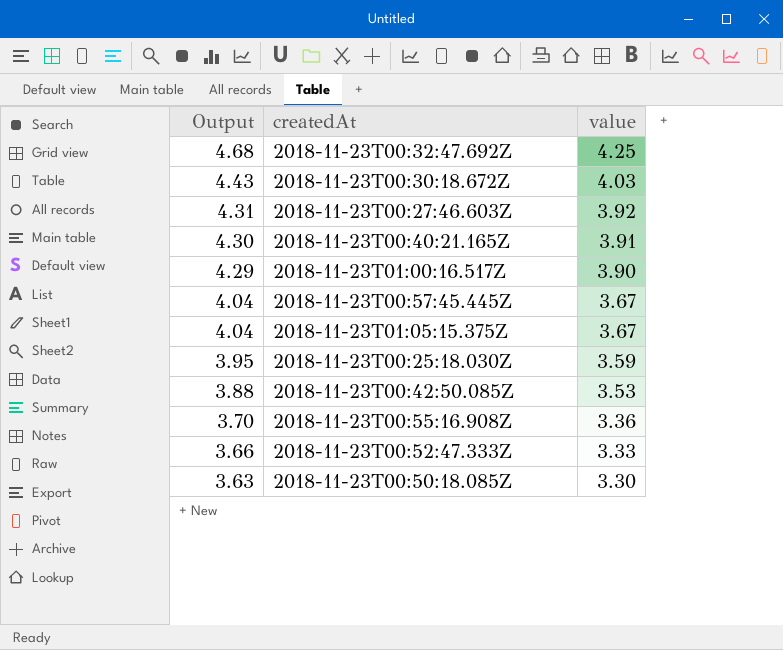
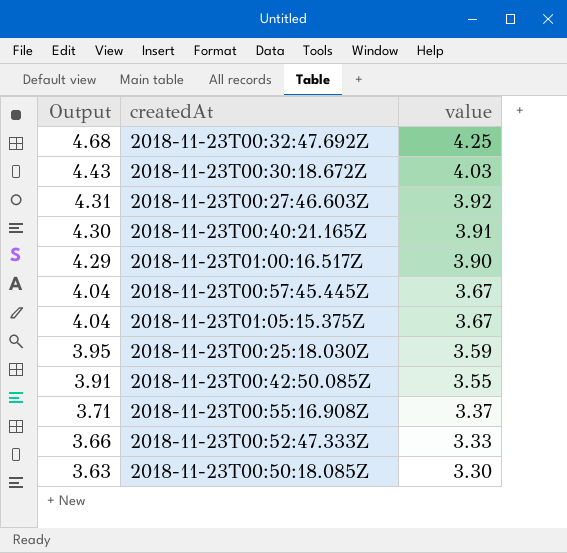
2018-11-23T00:42:50.085Z | Output: 3.88 -> 3.91
2018-11-23T00:42:50.085Z | value: 3.53 -> 3.55
2018-11-23T00:55:16.908Z | Output: 3.70 -> 3.71
2018-11-23T00:55:16.908Z | value: 3.36 -> 3.37

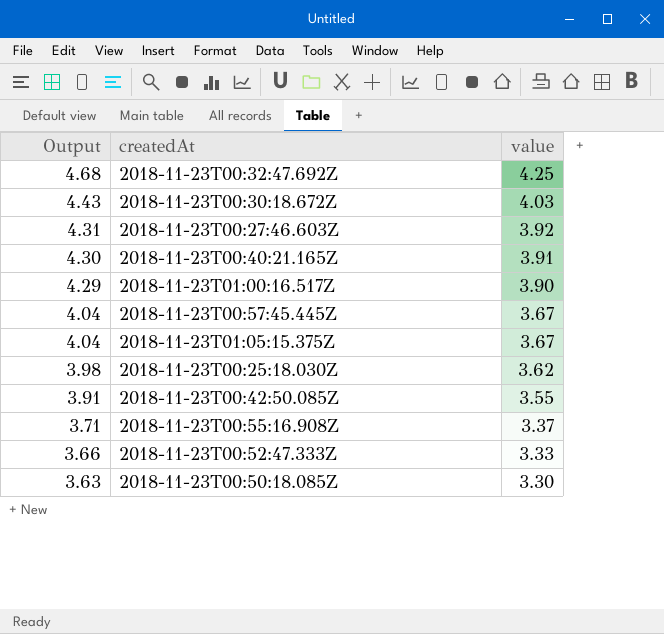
2018-11-23T00:25:18.030Z | Output: 3.95 -> 3.98
2018-11-23T00:25:18.030Z | value: 3.59 -> 3.62

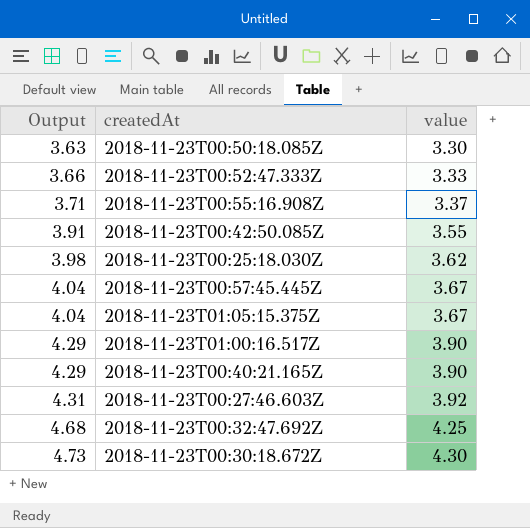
row order: Output descending -> Output ascending
2018-11-23T00:40:21.165Z | Output: 4.30 -> 4.29
2018-11-23T00:40:21.165Z | value: 3.91 -> 3.90
2018-11-23T00:30:18.672Z | Output: 4.43 -> 4.73
2018-11-23T00:30:18.672Z | value: 4.03 -> 4.30

